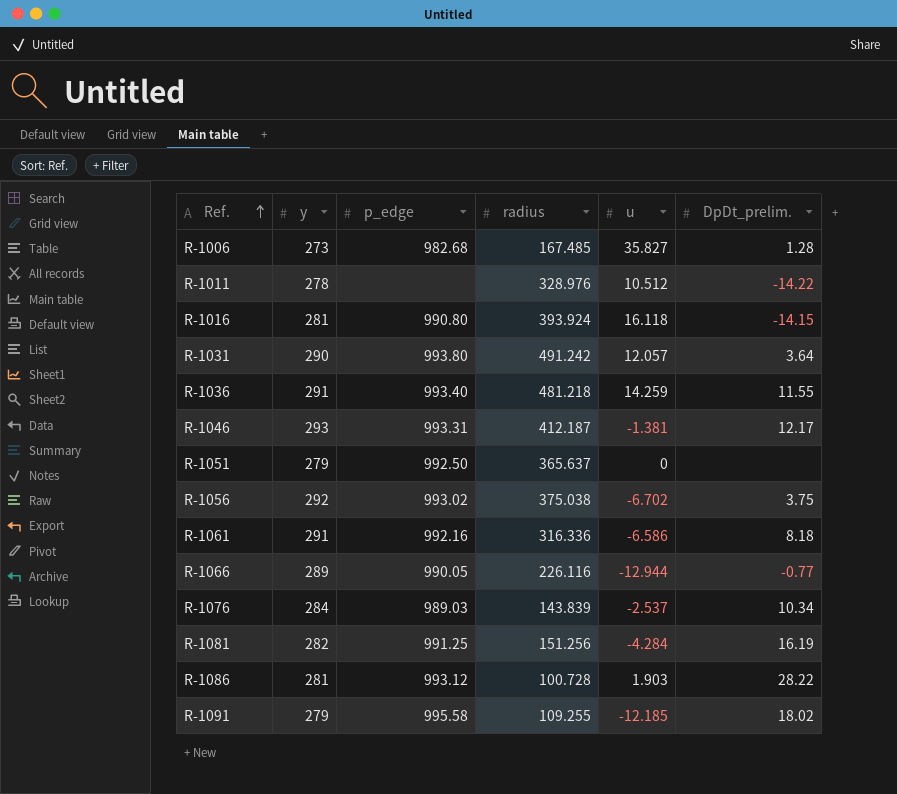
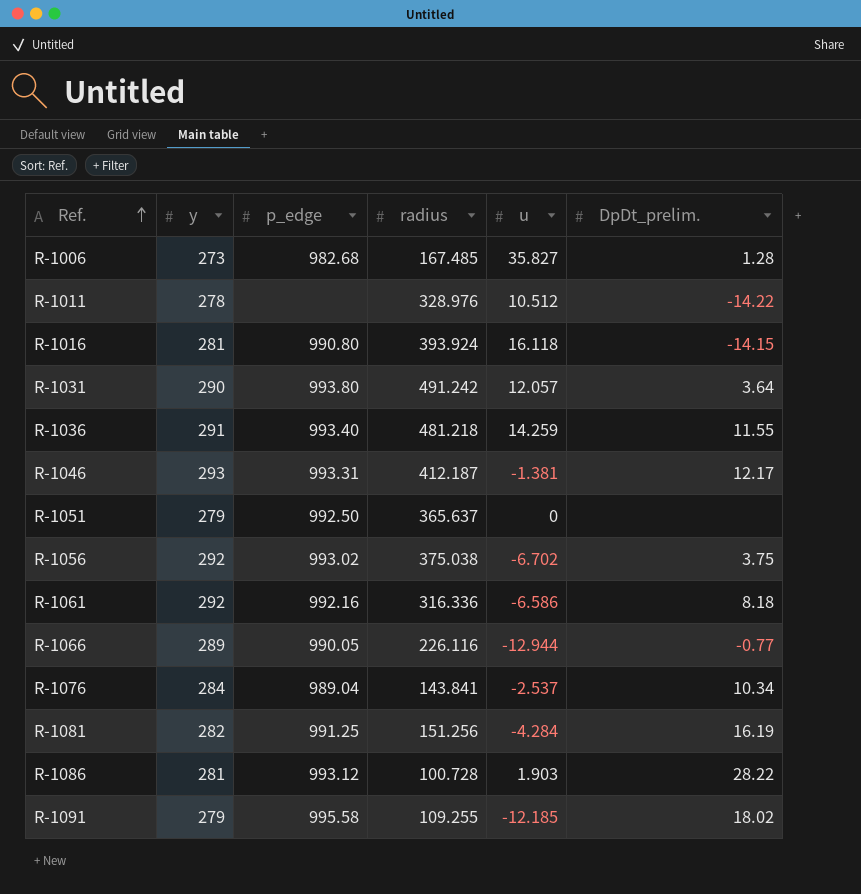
R-1061 | y: 291 -> 292
R-1076 | p_edge: 989.03 -> 989.04
R-1076 | radius: 143.839 -> 143.841

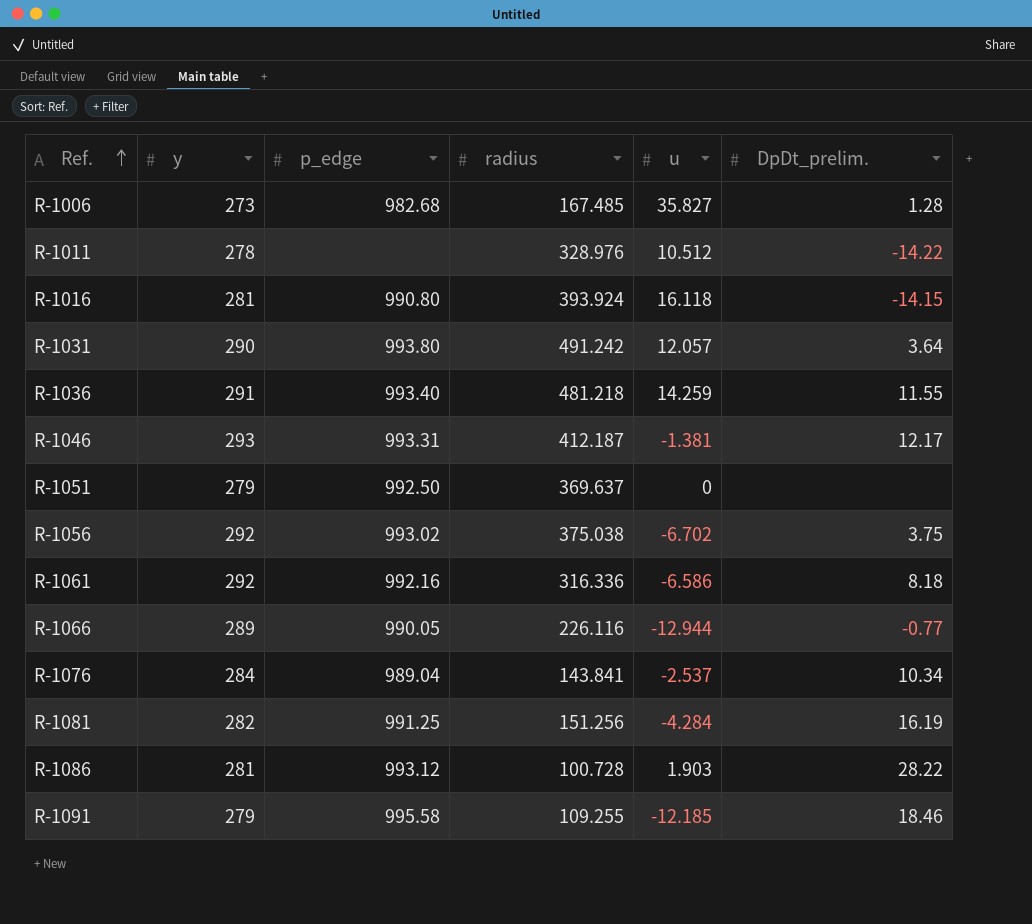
R-1051 | radius: 365.637 -> 369.637
R-1091 | DpDt_prelim.: 18.02 -> 18.46

